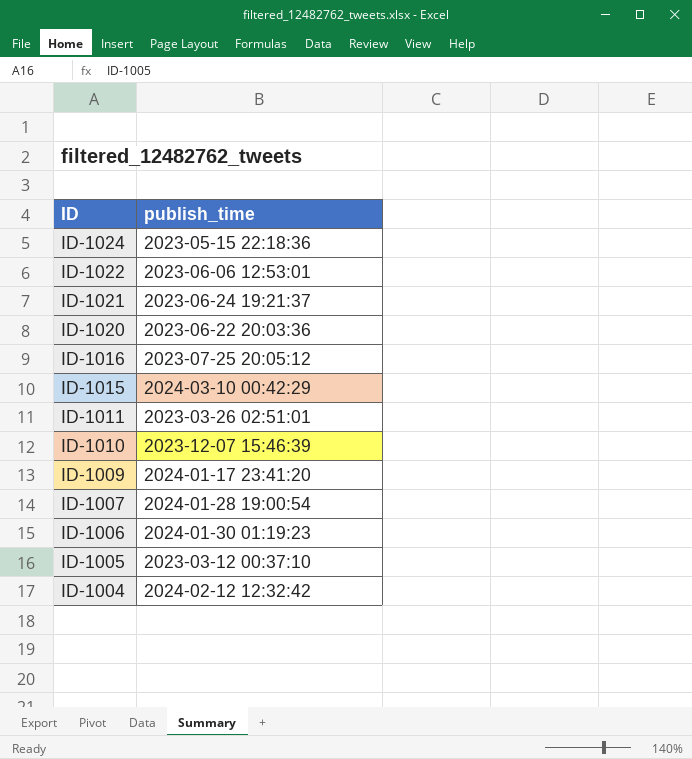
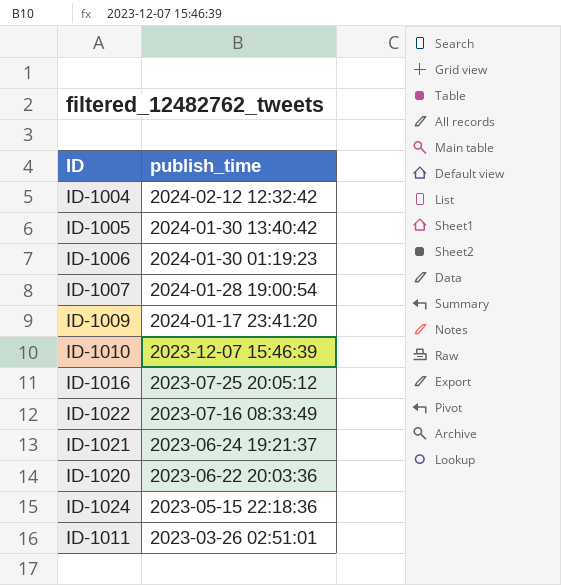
row order: ID descending -> publish_time descending
row ID-1015: 2024-03-10 00:42:29 -> none
ID-1005 | publish_time: 2023-03-12 00:37:10 -> 2024-01-30 13:40:42
ID-1022 | publish_time: 2023-06-06 12:53:01 -> 2023-07-16 08:33:49

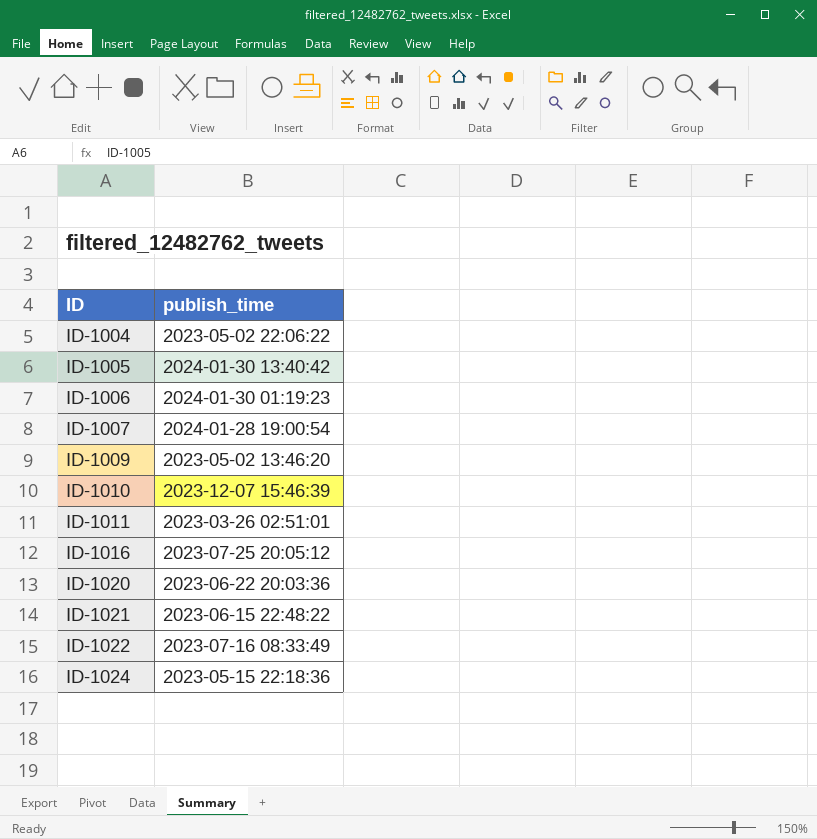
row order: publish_time descending -> ID ascending
ID-1004 | publish_time: 2024-02-12 12:32:42 -> 2023-05-02 22:06:22
ID-1009 | publish_time: 2024-01-17 23:41:20 -> 2023-05-02 13:46:20
ID-1021 | publish_time: 2023-06-24 19:21:37 -> 2023-06-15 22:48:22

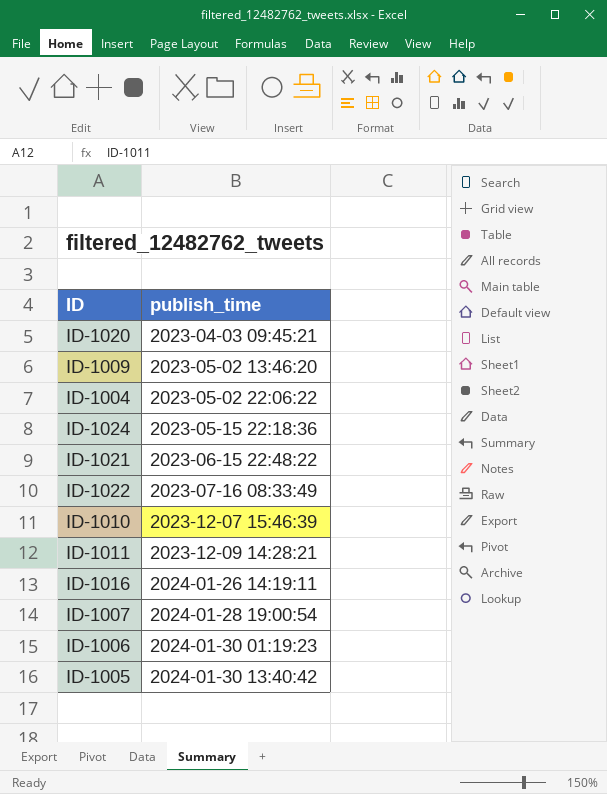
row order: ID ascending -> publish_time ascending
ID-1020 | publish_time: 2023-06-22 20:03:36 -> 2023-04-03 09:45:21
ID-1011 | publish_time: 2023-03-26 02:51:01 -> 2023-12-09 14:28:21
ID-1016 | publish_time: 2023-07-25 20:05:12 -> 2024-01-26 14:19:11

